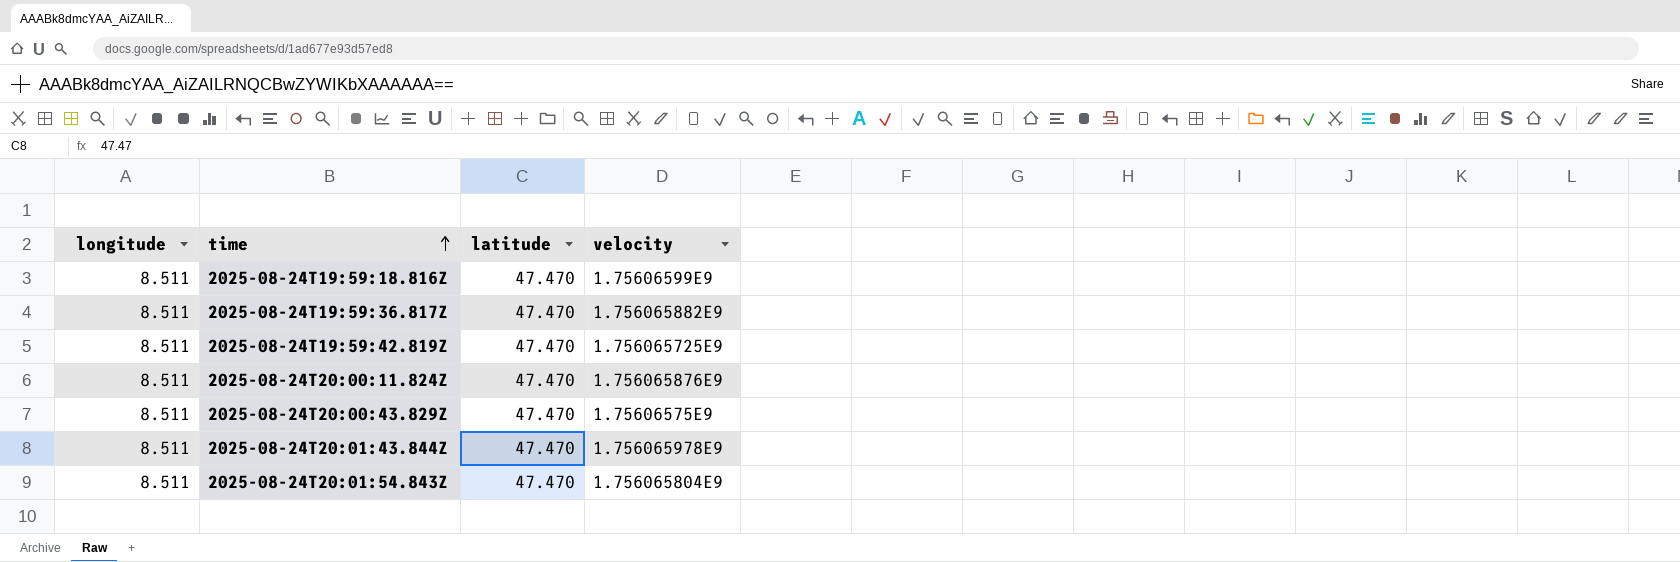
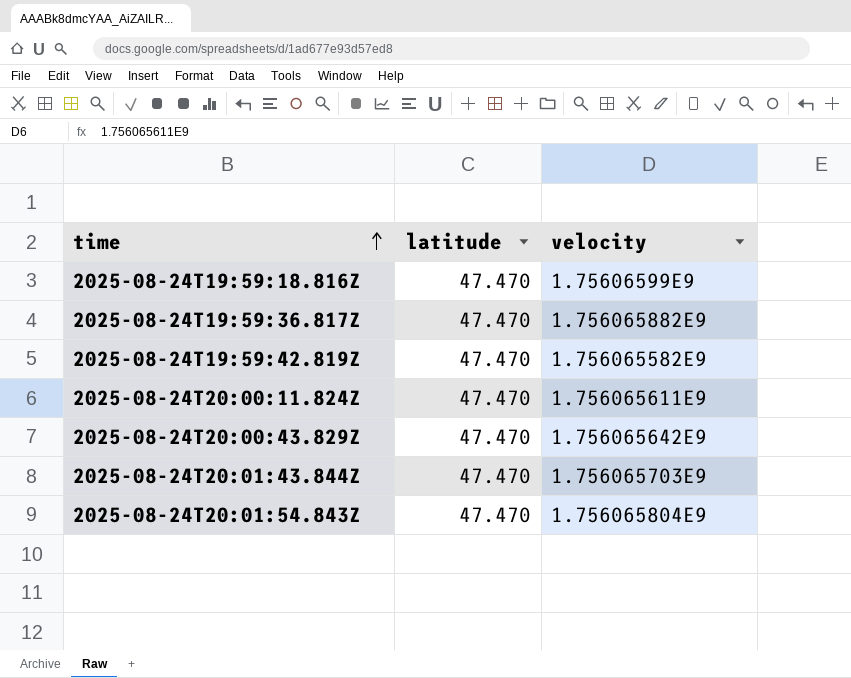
column longitude | position: 1 -> none
2025-08-24T19:59:42.819Z | velocity: 1.756065725E9 -> 1.756065582E9
2025-08-24T20:00:11.824Z | velocity: 1.756065876E9 -> 1.756065611E9
2025-08-24T20:00:43.829Z | velocity: 1.75606575E9 -> 1.756065642E9
2025-08-24T20:01:43.844Z | velocity: 1.756065978E9 -> 1.756065703E9

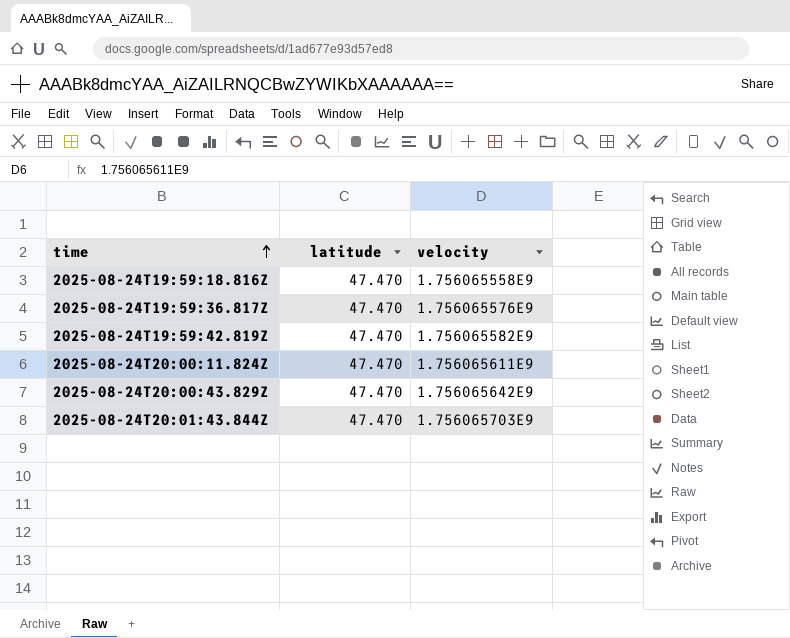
row 2025-08-24T20:01:54.843Z: 47.470 | 1.756065804E9 -> none
2025-08-24T19:59:18.816Z | velocity: 1.75606599E9 -> 1.756065558E9
2025-08-24T19:59:36.817Z | velocity: 1.756065882E9 -> 1.756065576E9

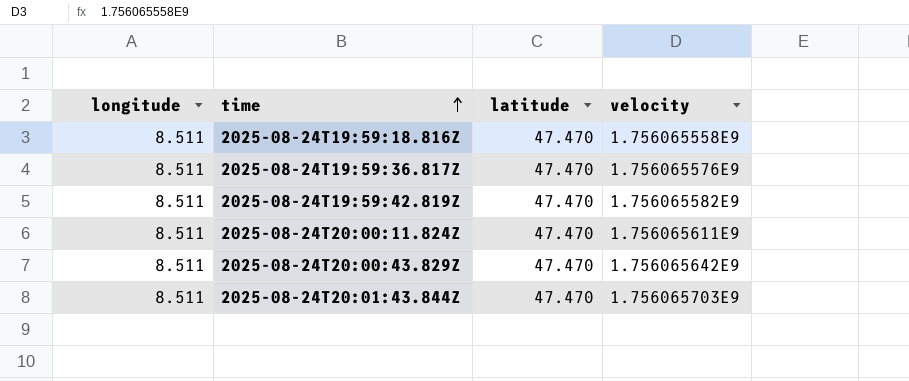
column longitude | position: none -> 1

